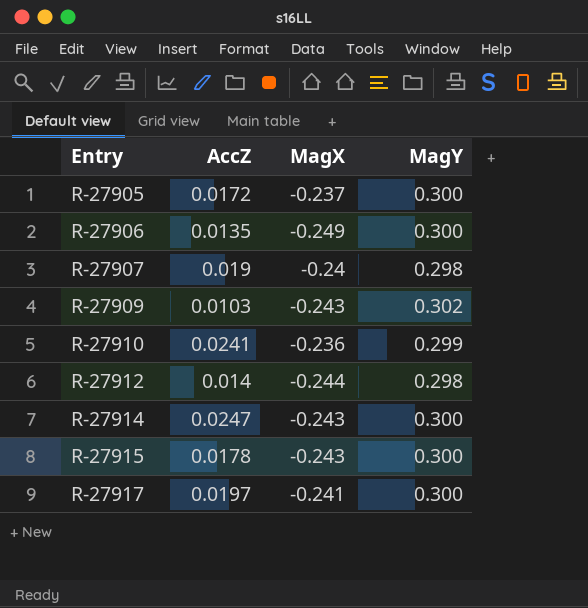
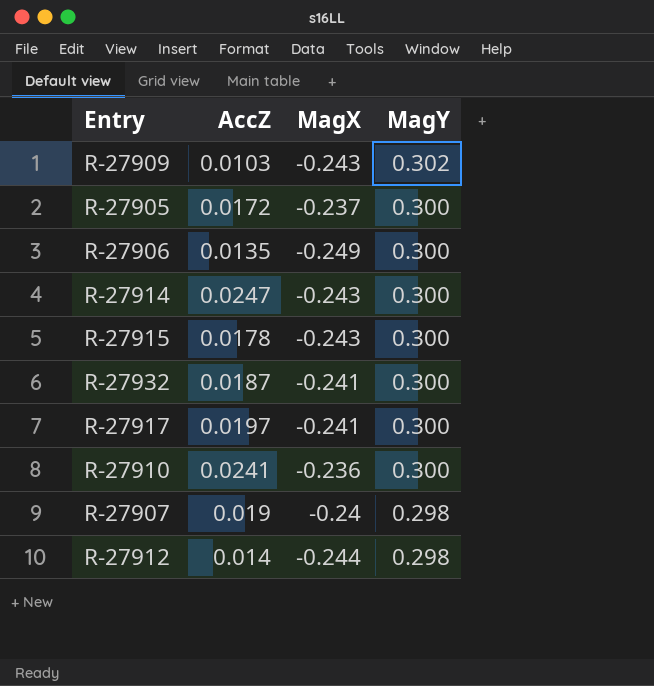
row order: Entry ascending -> MagY descending
row R-27932: none -> 0.0187 | -0.241 | 0.300
R-27910 | MagY: 0.299 -> 0.300

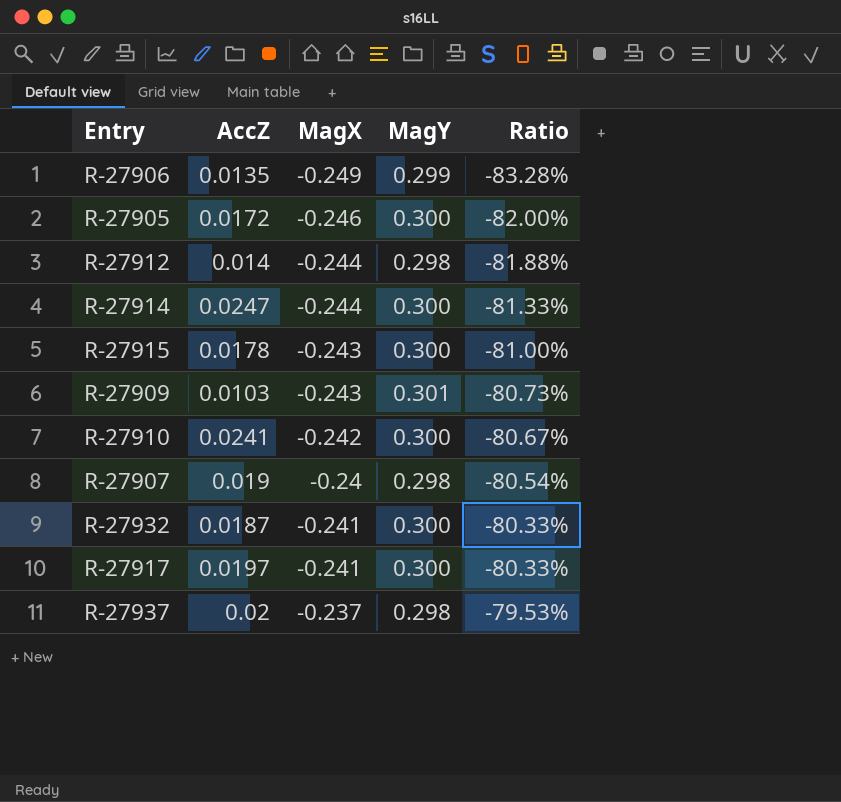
row order: MagY descending -> Ratio ascending
column Ratio | formula: none -> [MagX] / [MagY]
R-27906 | MagY: 0.300 -> 0.299
R-27905 | MagX: -0.237 -> -0.246
R-27914 | MagX: -0.243 -> -0.244
R-27909 | MagY: 0.302 -> 0.301
R-27910 | MagX: -0.236 -> -0.242
row R-27937: none -> 0.02 | -0.237 | 0.298 | -79.53%

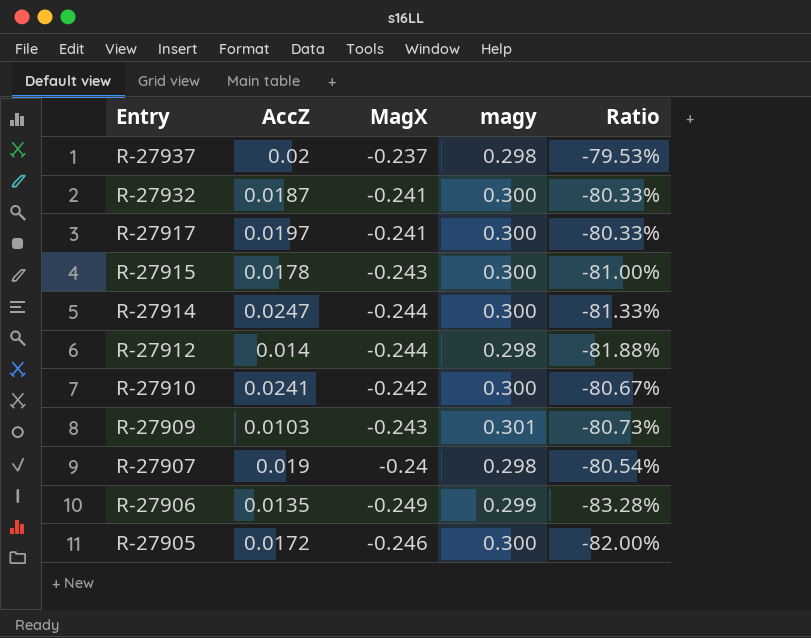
row order: Ratio ascending -> Entry descending
column name: MagY -> magy

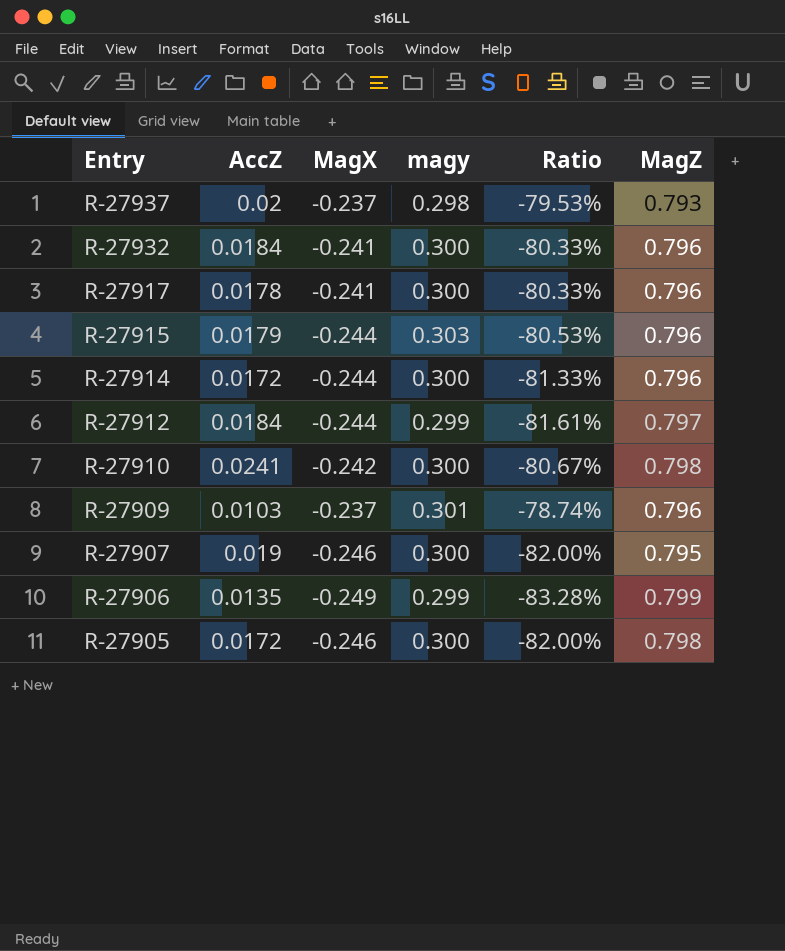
column MagZ | position: none -> 6
R-27932 | AccZ: 0.0187 -> 0.0184
R-27917 | AccZ: 0.0197 -> 0.0178
R-27915 | AccZ: 0.0178 -> 0.0179
R-27915 | MagX: -0.243 -> -0.244
R-27915 | magy: 0.300 -> 0.303
R-27915 | Ratio: -81.00% -> -80.53%
R-27914 | AccZ: 0.0247 -> 0.0172
R-27912 | AccZ: 0.014 -> 0.0184
R-27912 | magy: 0.298 -> 0.299
R-27912 | Ratio: -81.88% -> -81.61%
R-27909 | MagX: -0.243 -> -0.237
R-27909 | Ratio: -80.73% -> -78.74%
R-27907 | MagX: -0.24 -> -0.246
R-27907 | magy: 0.298 -> 0.300
R-27907 | Ratio: -80.54% -> -82.00%

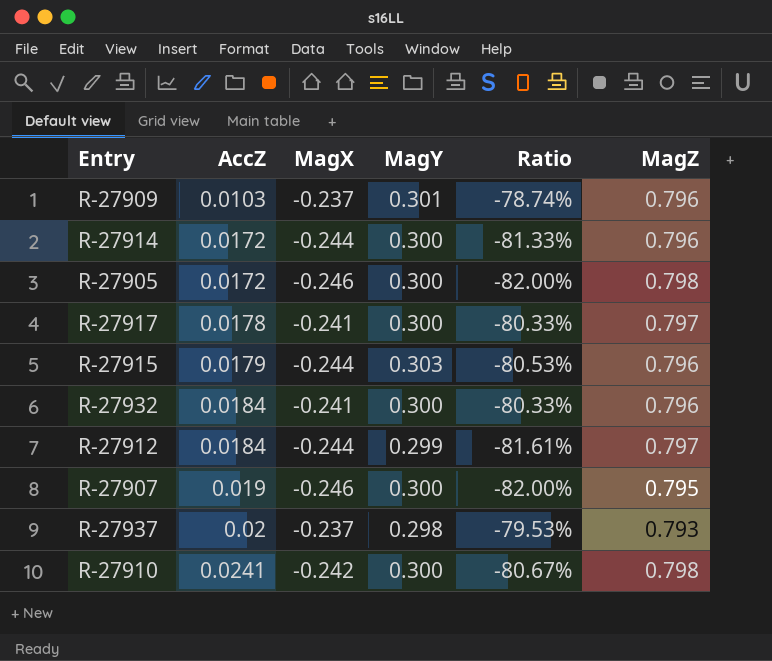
row order: Entry descending -> AccZ ascending
column name: magy -> MagY
row R-27906: 0.0135 | -0.249 | 0.299 | -83.28% | 0.799 -> none
R-27917 | MagZ: 0.796 -> 0.797

